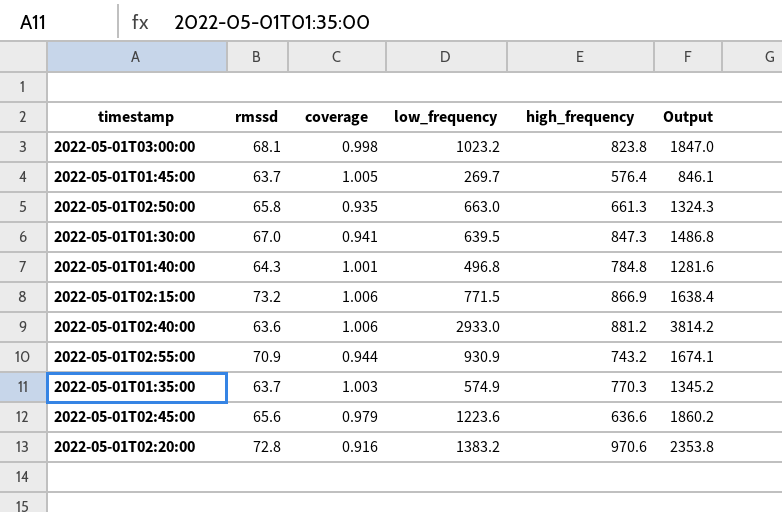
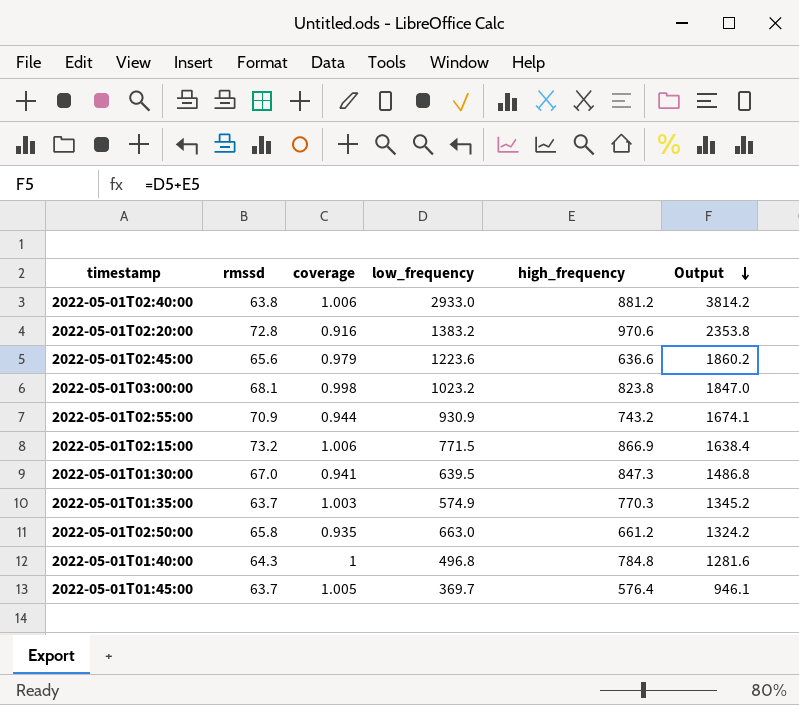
row order: none -> Output descending
2022-05-01T02:40:00 | rmssd: 63.6 -> 63.8
2022-05-01T02:50:00 | high_frequency: 661.3 -> 661.2
2022-05-01T02:50:00 | Output: 1324.3 -> 1324.2
2022-05-01T01:40:00 | coverage: 1.001 -> 1
2022-05-01T01:45:00 | low_frequency: 269.7 -> 369.7
2022-05-01T01:45:00 | Output: 846.1 -> 946.1

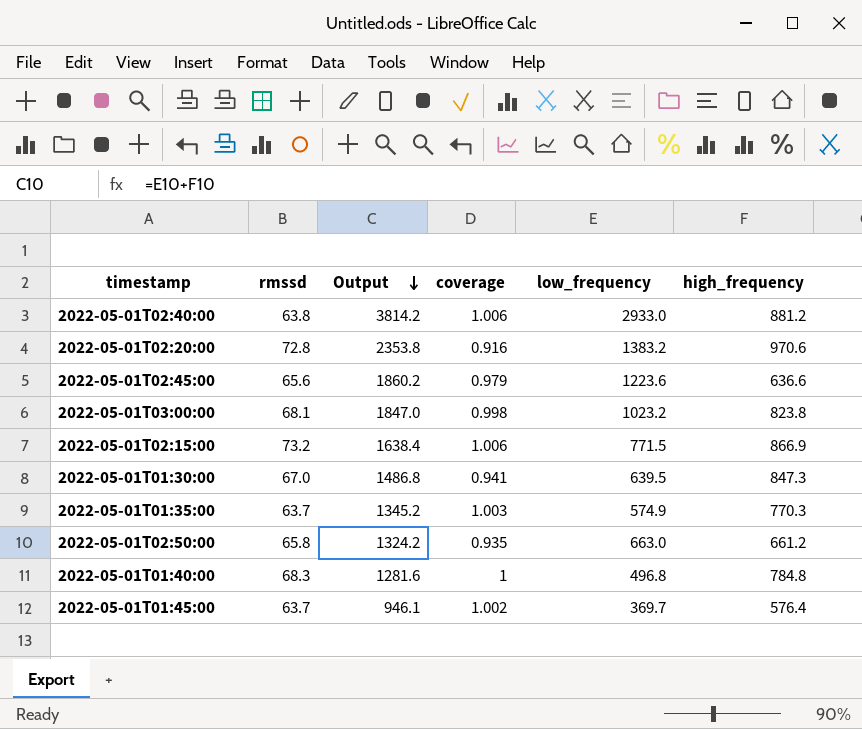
column Output | position: 6 -> 3
row 2022-05-01T02:55:00: 70.9 | 0.944 | 930.9 | 743.2 | 1674.1 -> none
2022-05-01T01:40:00 | rmssd: 64.3 -> 68.3
2022-05-01T01:45:00 | coverage: 1.005 -> 1.002

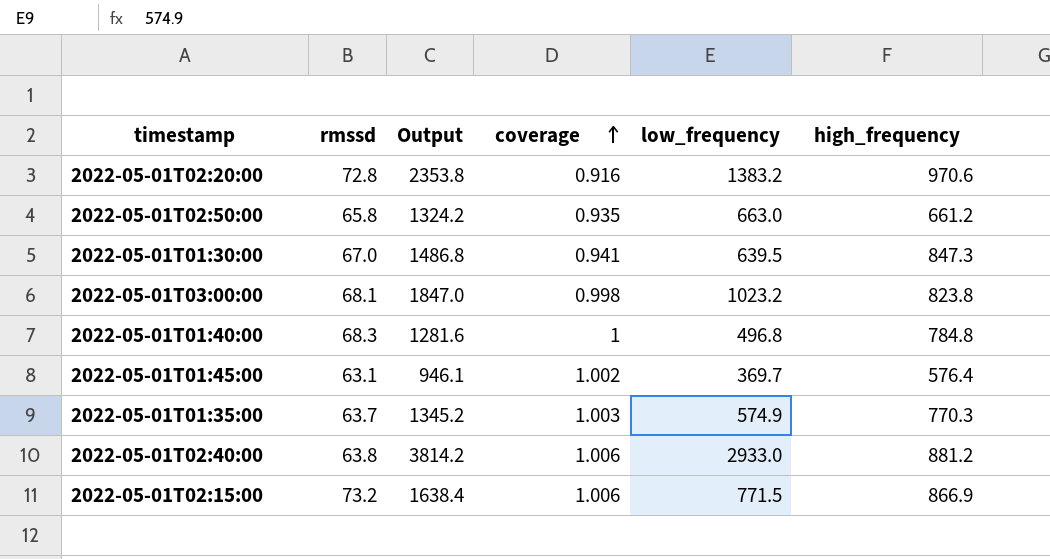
row order: Output descending -> coverage ascending
row 2022-05-01T02:45:00: 65.6 | 1860.2 | 0.979 | 1223.6 | 636.6 -> none
2022-05-01T01:45:00 | rmssd: 63.7 -> 63.1

